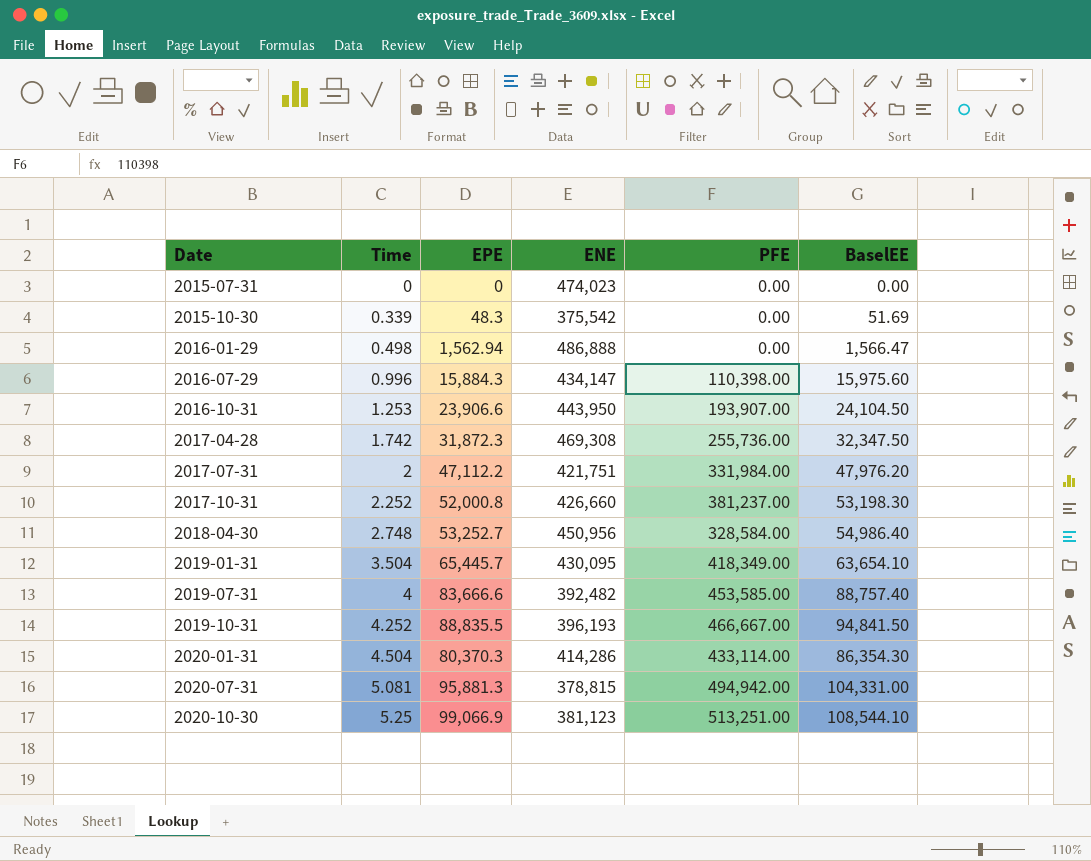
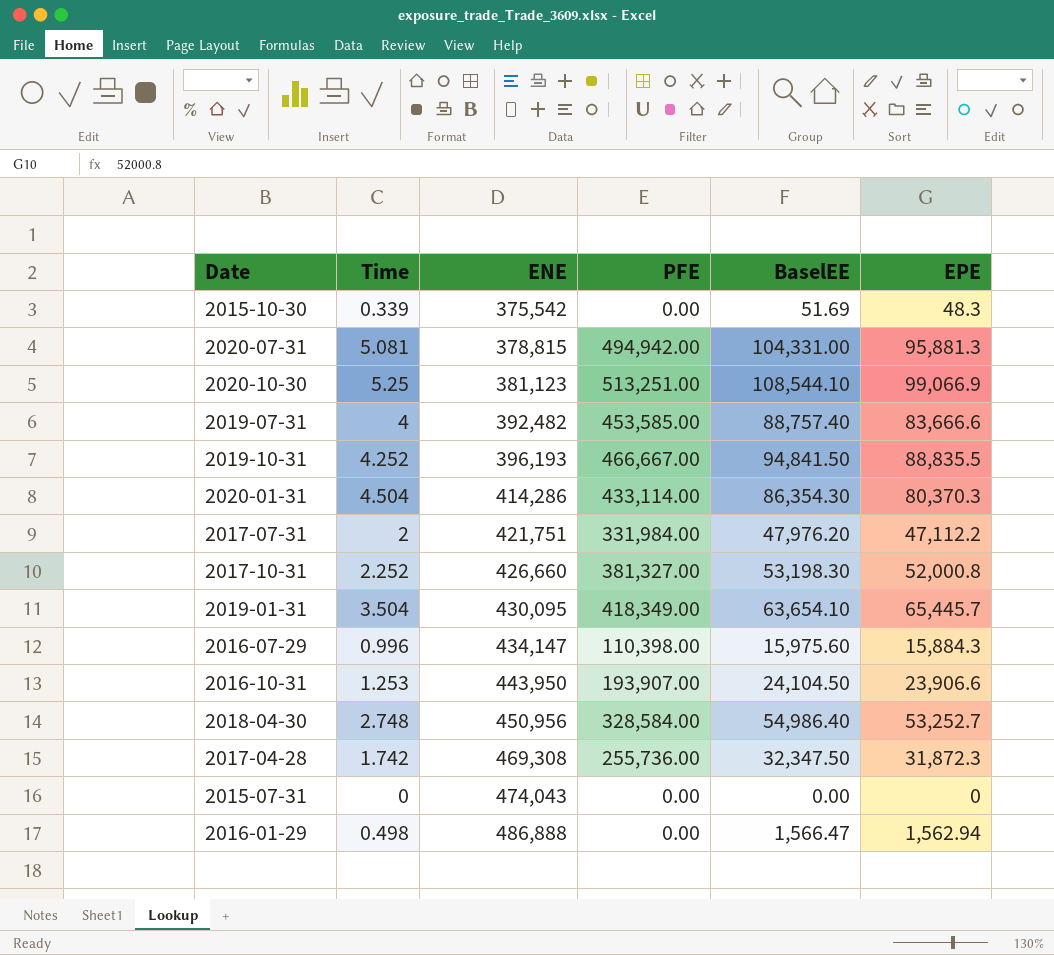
row order: Date ascending -> ENE ascending
column EPE | position: 3 -> 6
2017-10-31 | PFE: 381,237.00 -> 381,327.00
2015-07-31 | ENE: 474,023 -> 474,043

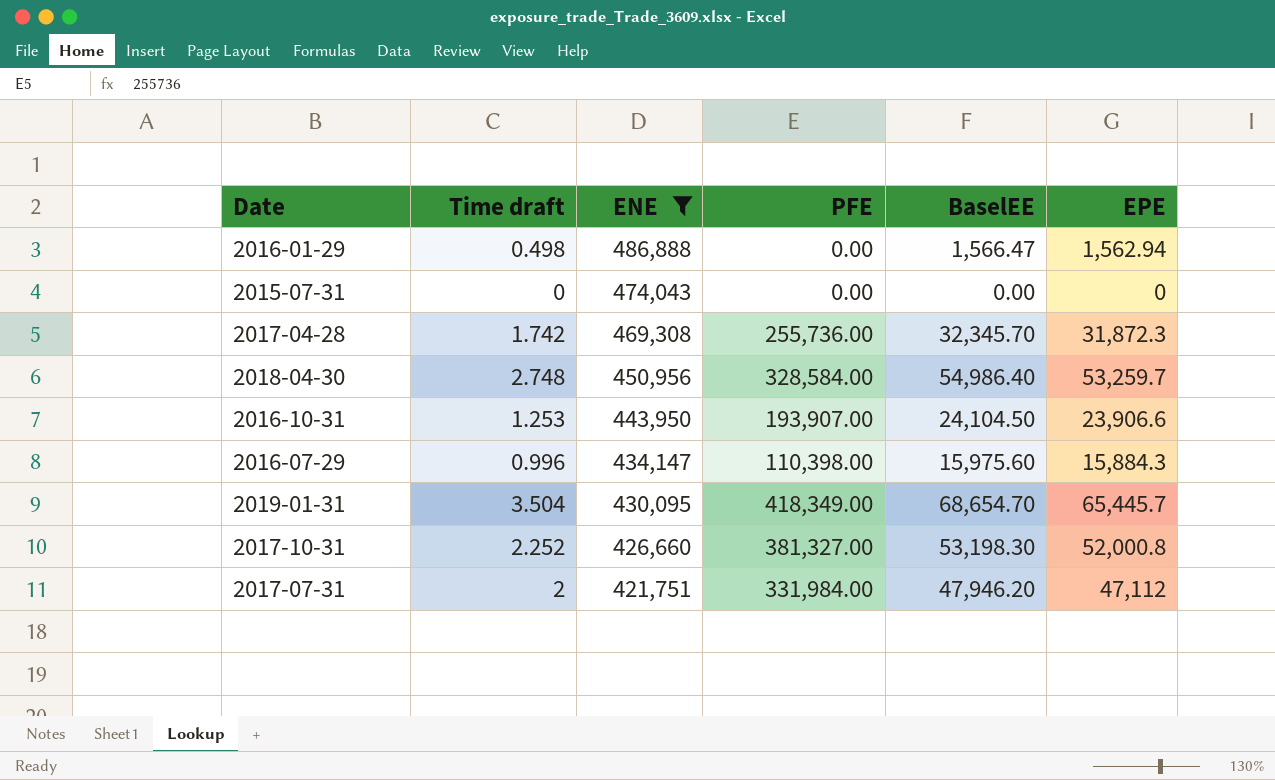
filter: none -> ENE >= 421,751
row order: ENE ascending -> ENE descending
column name: Time -> Time draft
2017-04-28 | BaselEE: 32,347.50 -> 32,345.70
2018-04-30 | EPE: 53,252.7 -> 53,259.7
2019-01-31 | BaselEE: 63,654.10 -> 68,654.70
2017-07-31 | BaselEE: 47,976.20 -> 47,946.20
2017-07-31 | EPE: 47,112.2 -> 47,112

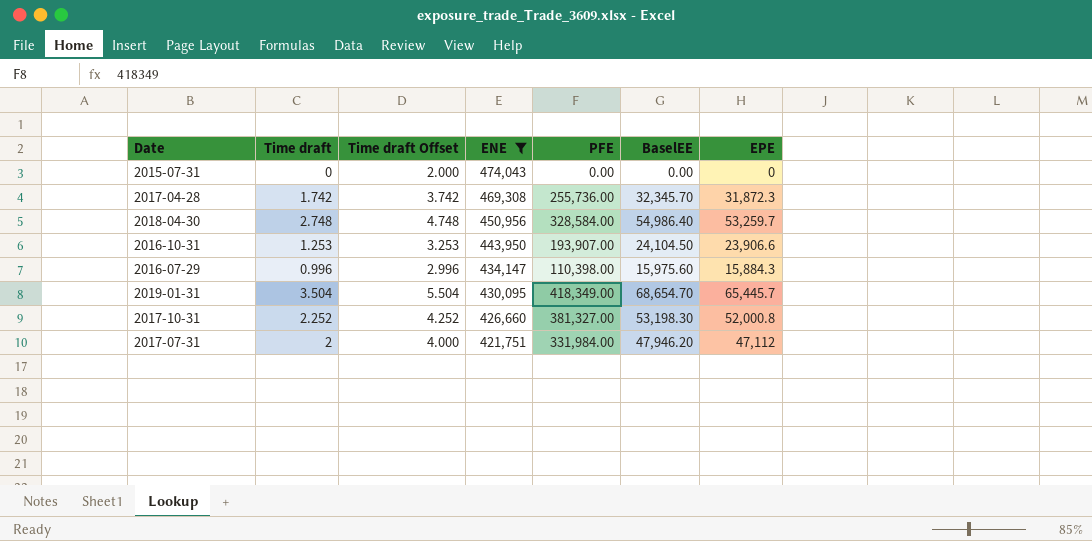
column Time draft Offset | formula: none -> [Time draft] + 2
row 2016-01-29: 0.498 | 486,888 | 0.00 | 1,566.47 | 1,562.94 -> none

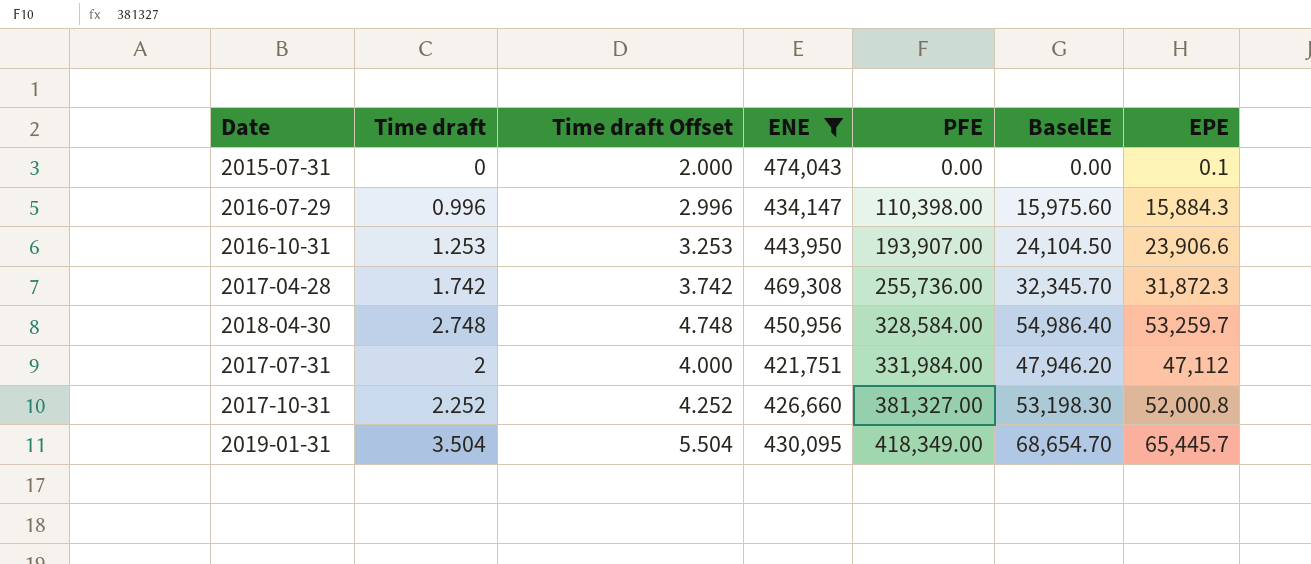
row order: ENE descending -> PFE ascending
2015-07-31 | EPE: 0 -> 0.1

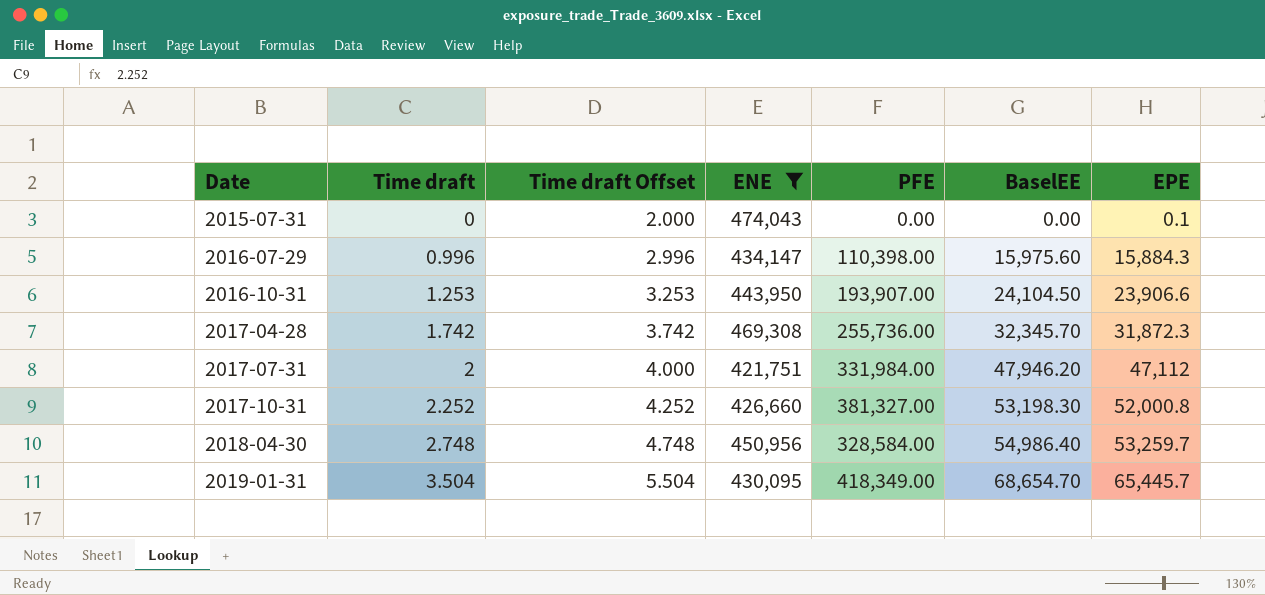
row order: PFE ascending -> Date ascending

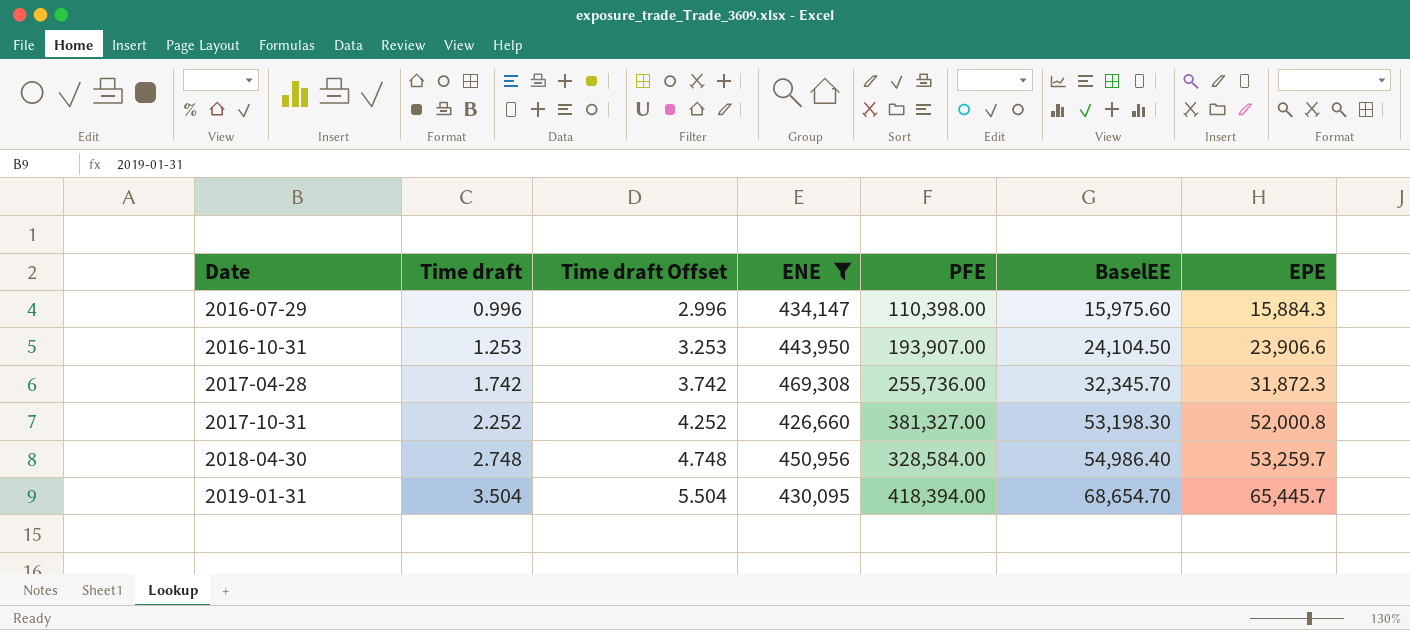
row 2015-07-31: 0 | 2.000 | 474,043 | 0.00 | 0.00 | 0.1 -> none
row 2017-07-31: 2 | 4.000 | 421,751 | 331,984.00 | 47,946.20 | 47,112 -> none
2019-01-31 | PFE: 418,349.00 -> 418,394.00

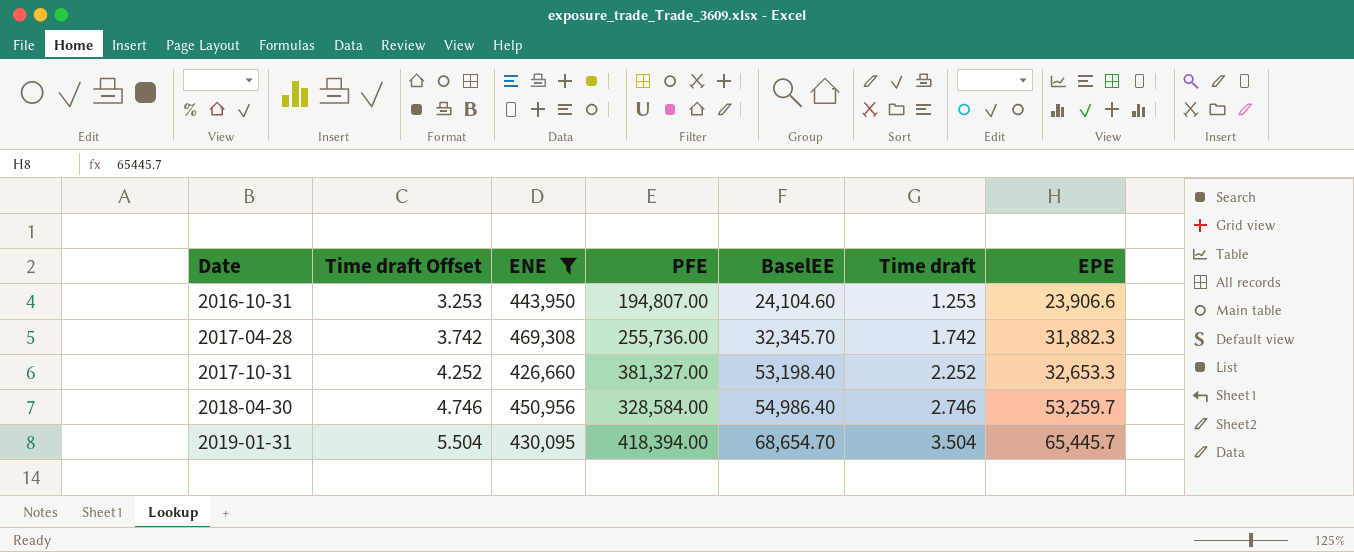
column Time draft | position: 2 -> 6
row 2016-07-29: 0.996 | 2.996 | 434,147 | 110,398.00 | 15,975.60 | 15,884.3 -> none
2016-10-31 | PFE: 193,907.00 -> 194,807.00
2016-10-31 | BaselEE: 24,104.50 -> 24,104.60
2017-04-28 | EPE: 31,872.3 -> 31,882.3
2017-10-31 | BaselEE: 53,198.30 -> 53,198.40
2017-10-31 | EPE: 52,000.8 -> 32,653.3
2018-04-30 | Time draft Offset: 4.748 -> 4.746
2018-04-30 | Time draft: 2.748 -> 2.746

